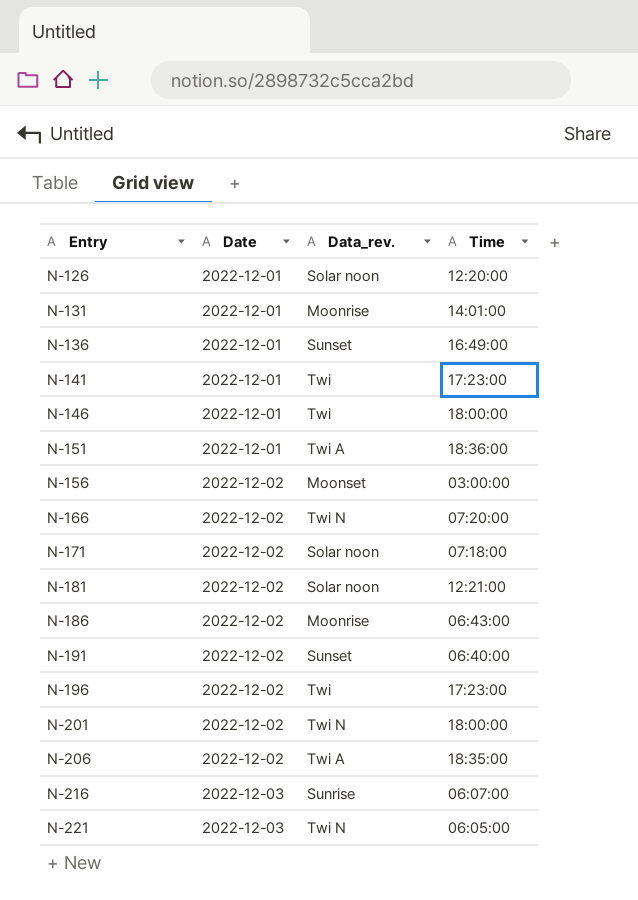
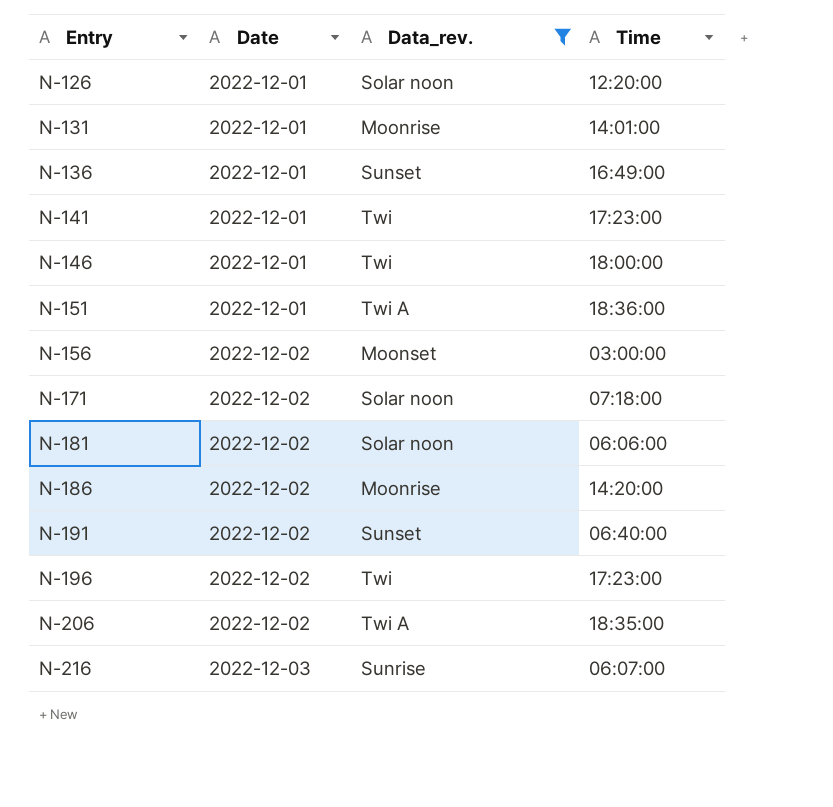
filter: none -> Data_rev. != Twi N
N-181 | Time: 12:21:00 -> 06:06:00
N-186 | Time: 06:43:00 -> 14:20:00

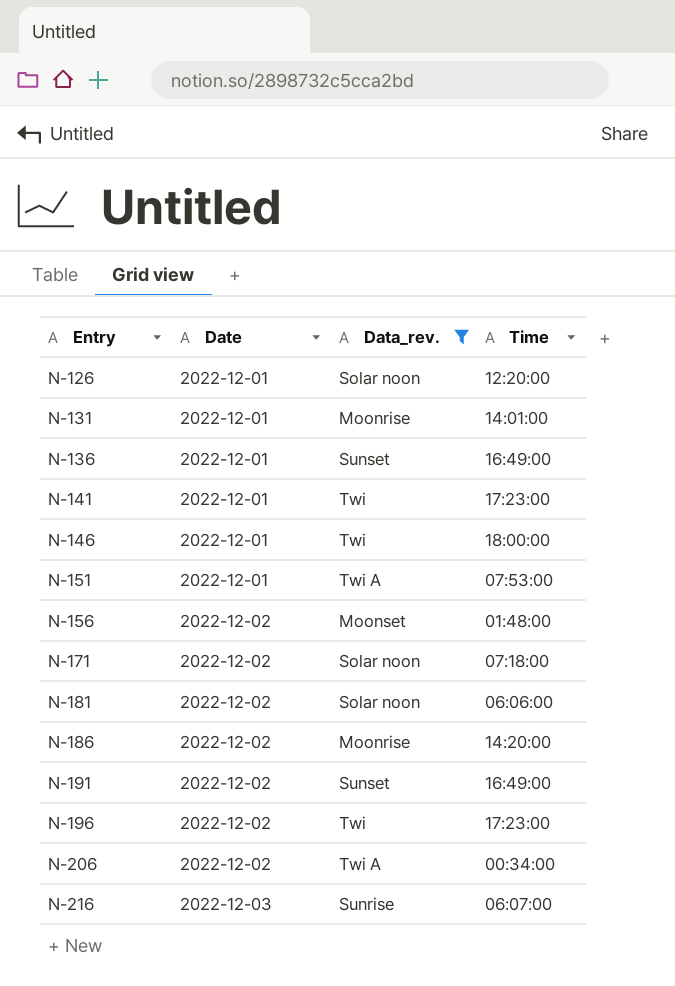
N-151 | Time: 18:36:00 -> 07:53:00
N-156 | Time: 03:00:00 -> 01:48:00
N-191 | Time: 06:40:00 -> 16:49:00
N-206 | Time: 18:35:00 -> 00:34:00

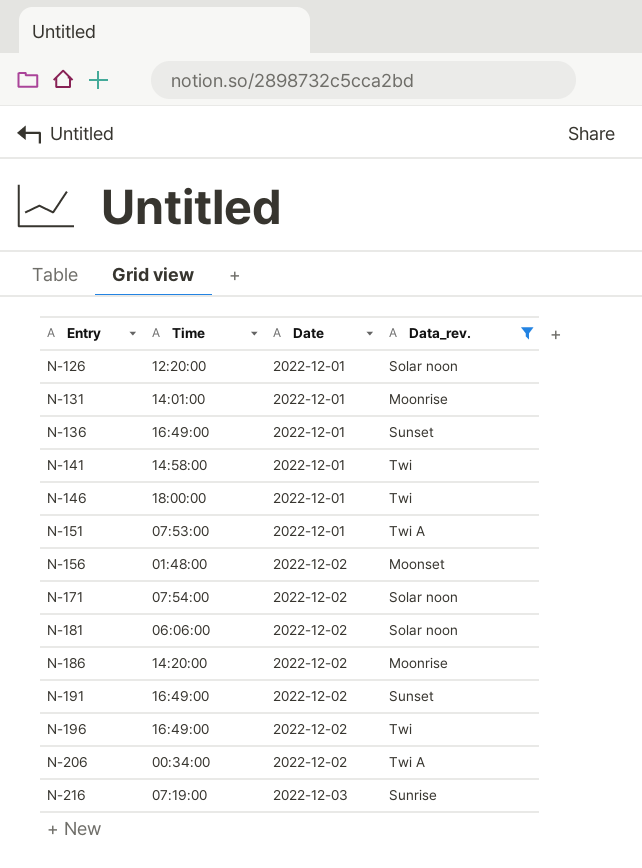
column Time | position: 4 -> 2
N-141 | Time: 17:23:00 -> 14:58:00
N-171 | Time: 07:18:00 -> 07:54:00
N-196 | Time: 17:23:00 -> 16:49:00
N-216 | Time: 06:07:00 -> 07:19:00

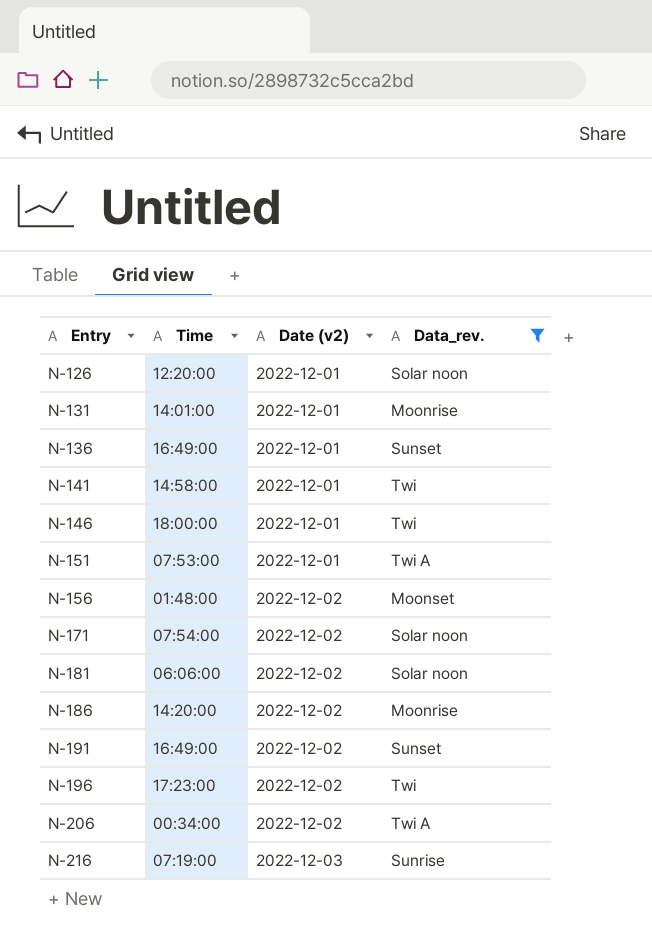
column name: Date -> Date (v2)
N-196 | Time: 16:49:00 -> 17:23:00

